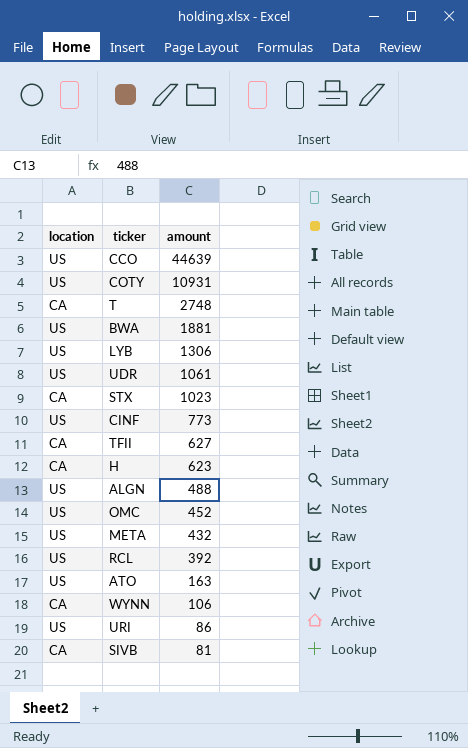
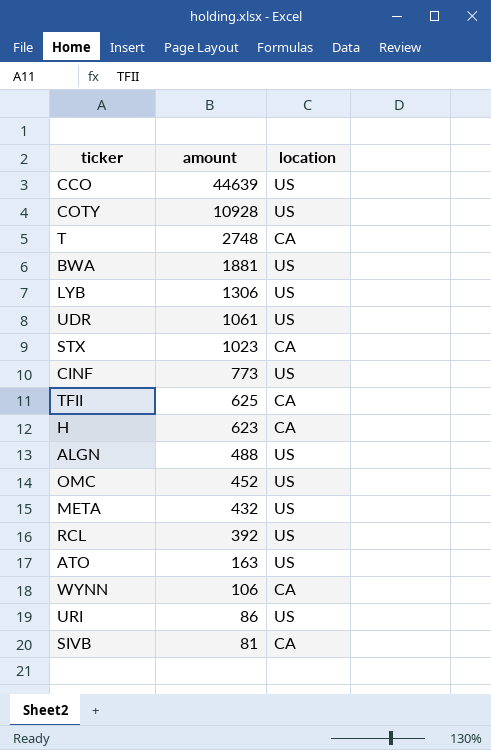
column location | position: 1 -> 3
COTY | amount: 10931 -> 10928
TFII | amount: 627 -> 625

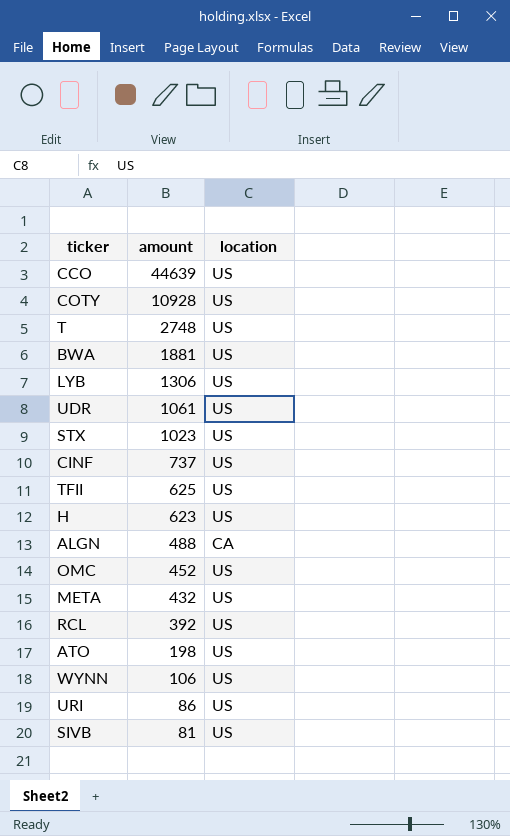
T | location: CA -> US
STX | location: CA -> US
CINF | amount: 773 -> 737
TFII | location: CA -> US
H | location: CA -> US
ALGN | location: US -> CA
ATO | amount: 163 -> 198
WYNN | location: CA -> US
SIVB | location: CA -> US

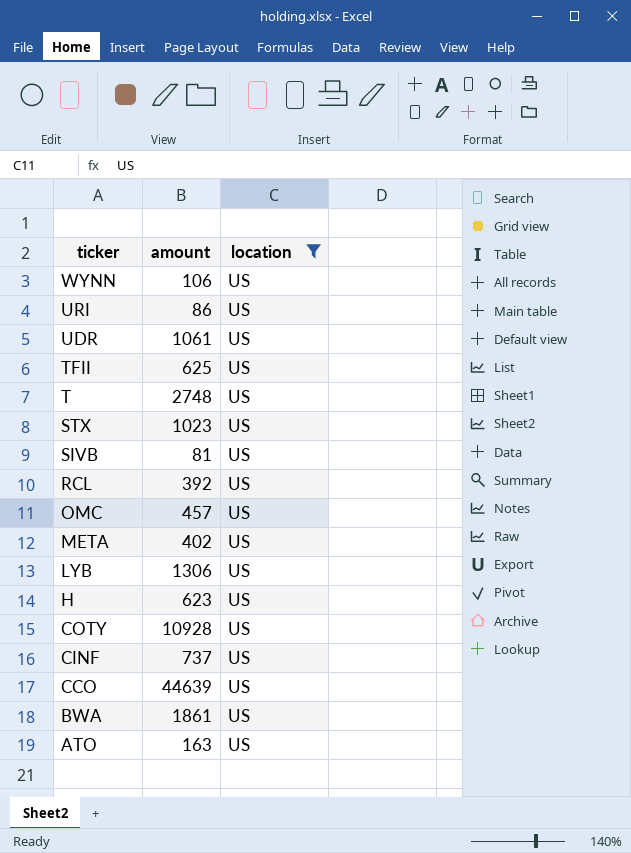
filter: none -> location = US
row order: amount descending -> ticker descending
OMC | amount: 452 -> 457
META | amount: 432 -> 402
BWA | amount: 1881 -> 1861
ATO | amount: 198 -> 163

